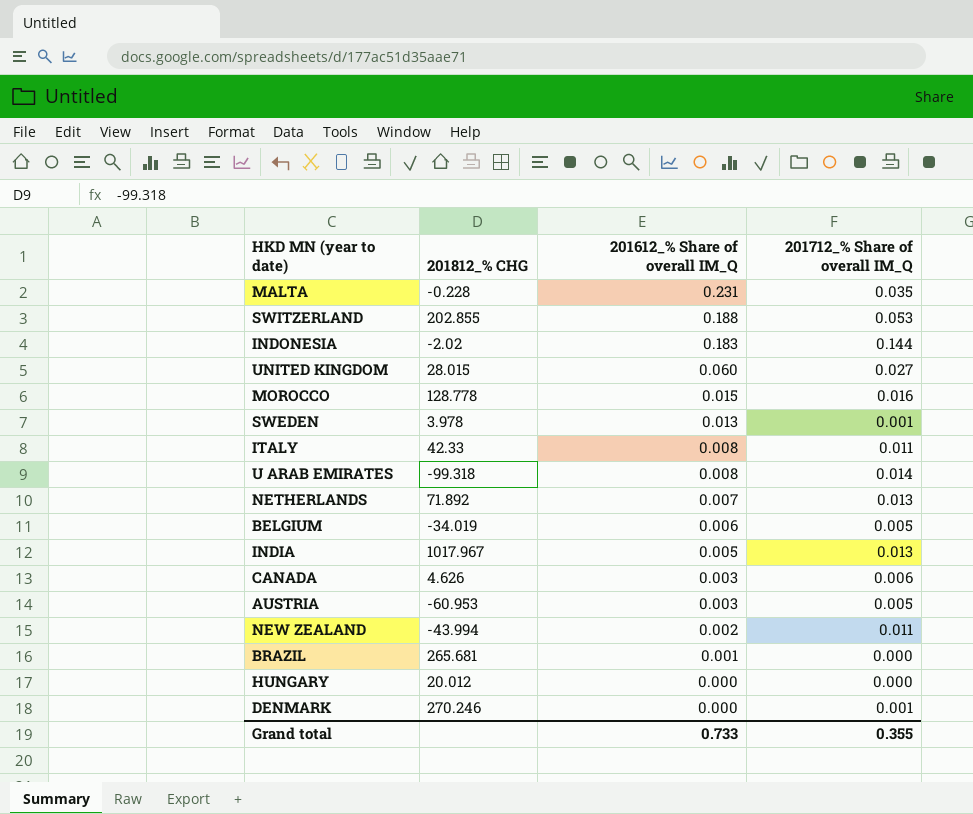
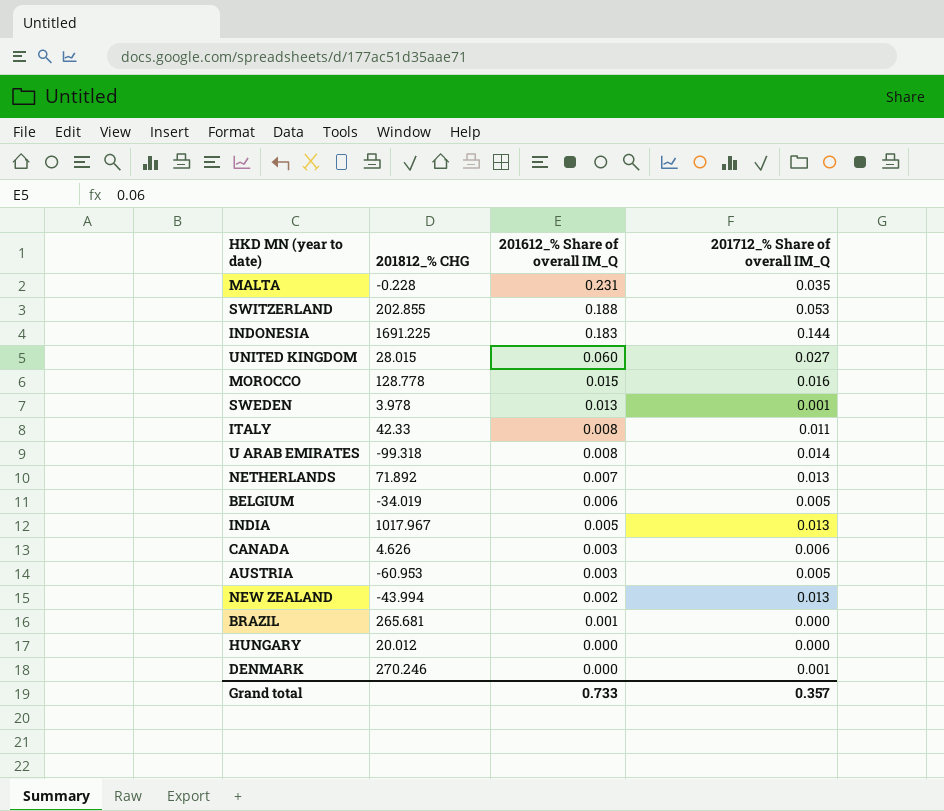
INDONESIA | 201812_% CHG: -2.02 -> 1691.225
NEW ZEALAND | 201712_% Share of overall IM_Q: 0.011 -> 0.013
Grand total | 201712_% Share of overall IM_Q: 0.355 -> 0.357

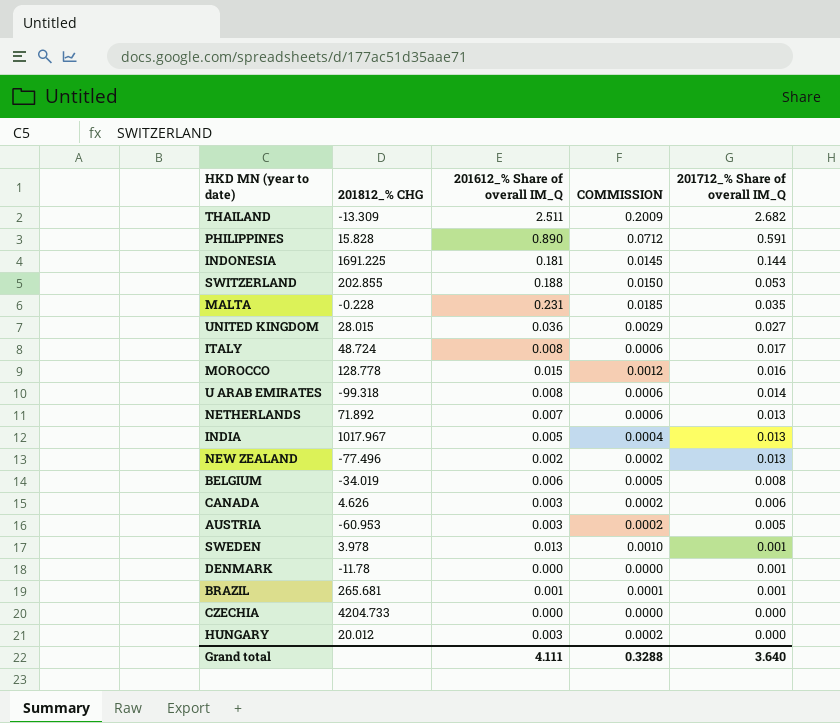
row order: 201612_% Share of overall IM_Q descending -> 201712_% Share of overall IM_Q descending
column COMMISSION | formula: none -> [201612_% Share of overall IM_Q] * 0.08
row THAILAND: none -> -13.309 | 2.511 | 0.2009 | 2.682
row PHILIPPINES: none -> 15.828 | 0.890 | 0.0712 | 0.591
INDONESIA | 201612_% Share of overall IM_Q: 0.183 -> 0.181
UNITED KINGDOM | 201612_% Share of overall IM_Q: 0.060 -> 0.036
ITALY | 201812_% CHG: 42.33 -> 48.724
ITALY | 201712_% Share of overall IM_Q: 0.011 -> 0.017
NEW ZEALAND | 201812_% CHG: -43.994 -> -77.496
BELGIUM | 201712_% Share of overall IM_Q: 0.005 -> 0.008
DENMARK | 201812_% CHG: 270.246 -> -11.78
BRAZIL | 201712_% Share of overall IM_Q: 0.000 -> 0.001
row CZECHIA: none -> 4204.733 | 0.000 | 0.0000 | 0.000
HUNGARY | 201612_% Share of overall IM_Q: 0.000 -> 0.003
Grand total | 201612_% Share of overall IM_Q: 0.733 -> 4.111
Grand total | 201712_% Share of overall IM_Q: 0.357 -> 3.640

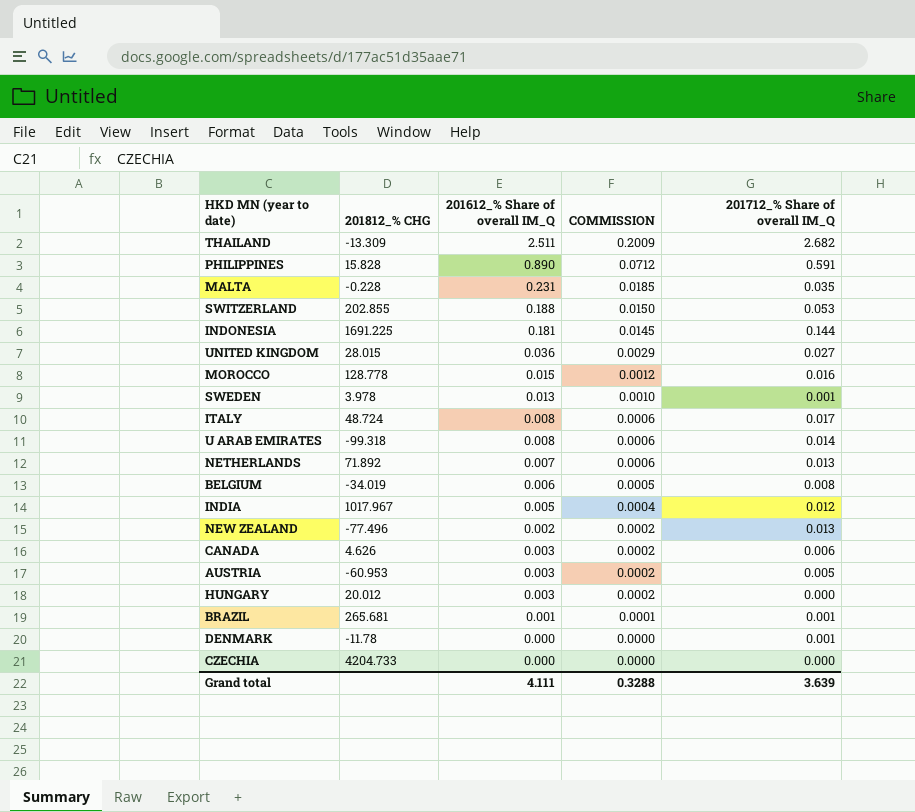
row order: 201712_% Share of overall IM_Q descending -> COMMISSION descending
INDIA | 201712_% Share of overall IM_Q: 0.013 -> 0.012
Grand total | 201712_% Share of overall IM_Q: 3.640 -> 3.639

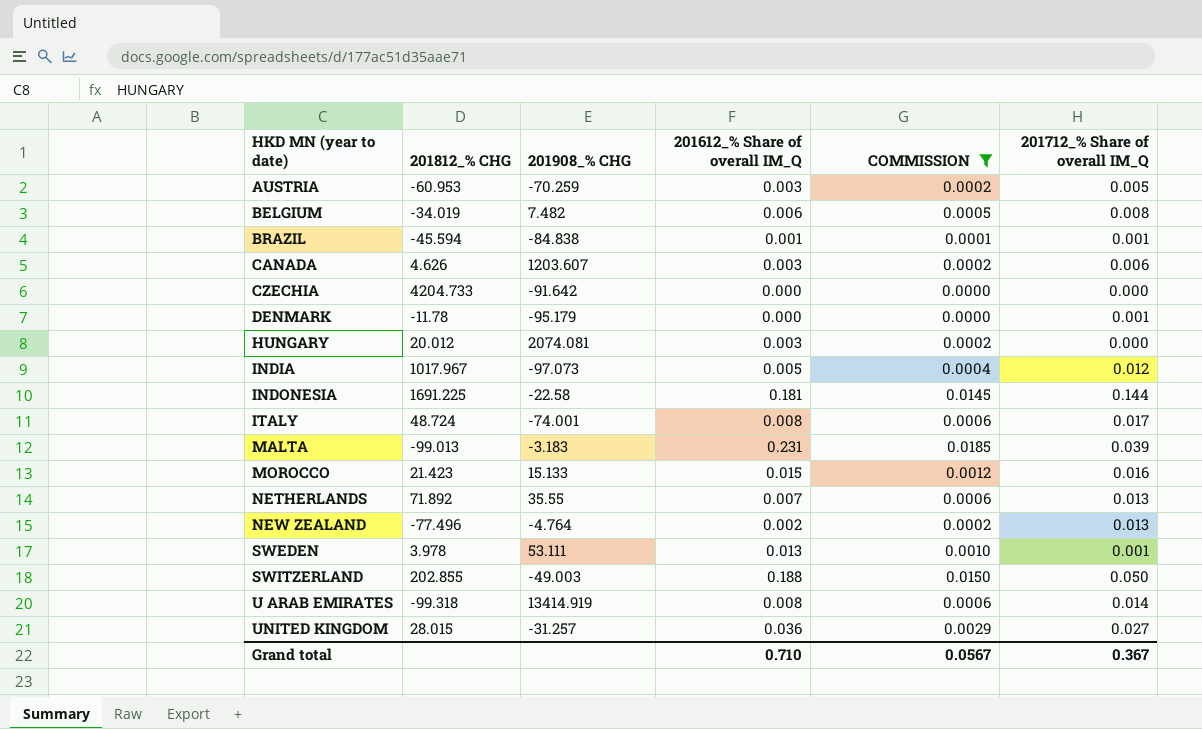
filter: none -> COMMISSION <= 0.0185
row order: COMMISSION descending -> HKD MN (year to date) ascending
column 201908_% CHG | position: none -> 3
BRAZIL | 201812_% CHG: 265.681 -> -45.594
MALTA | 201812_% CHG: -0.228 -> -99.013
MALTA | 201712_% Share of overall IM_Q: 0.035 -> 0.039
MOROCCO | 201812_% CHG: 128.778 -> 21.423
SWITZERLAND | 201712_% Share of overall IM_Q: 0.053 -> 0.050
Grand total | 201612_% Share of overall IM_Q: 4.111 -> 0.710
Grand total | COMMISSION: 0.3288 -> 0.0567
Grand total | 201712_% Share of overall IM_Q: 3.639 -> 0.367

